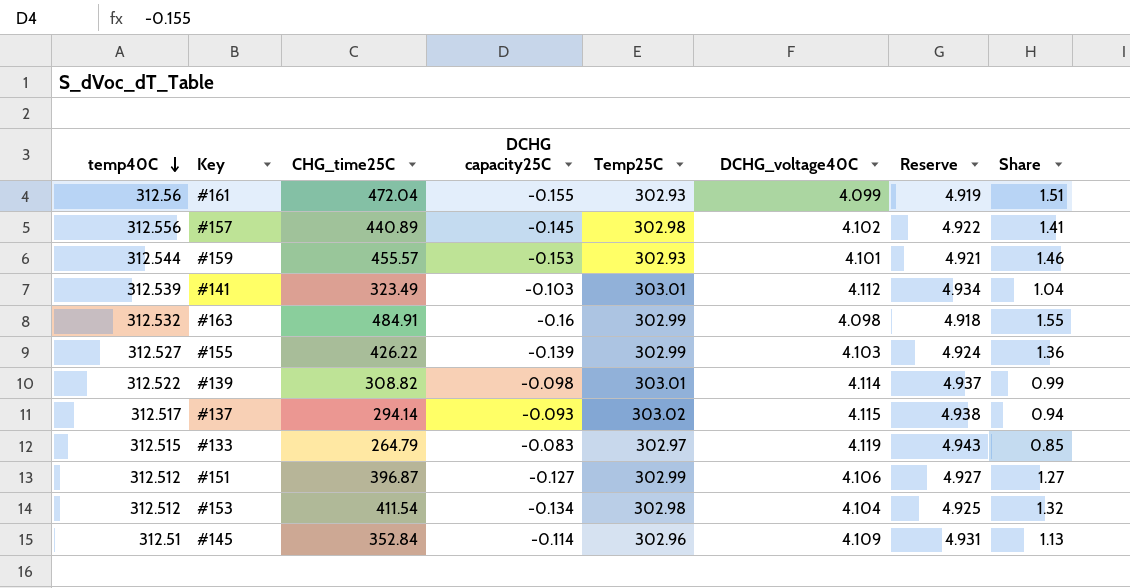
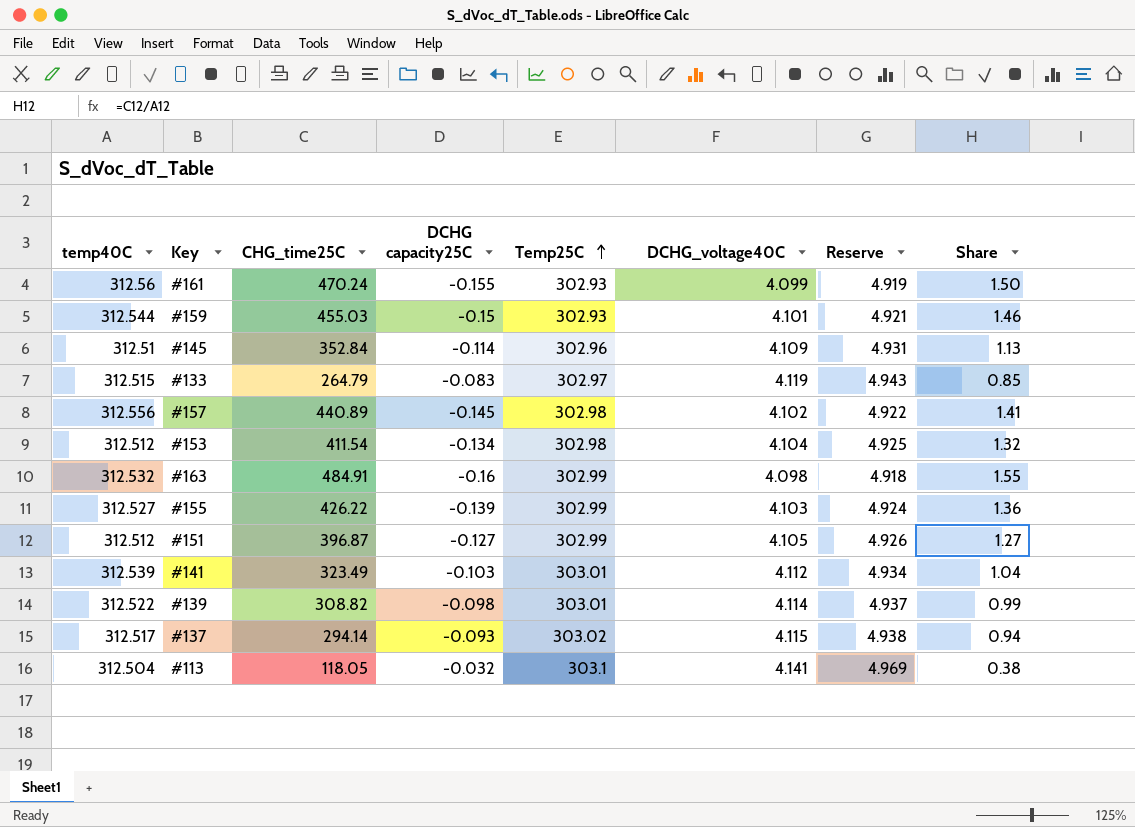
row order: temp40C descending -> Temp25C ascending
#161 | CHG_time25C: 472.04 -> 470.24
#161 | Share: 1.51 -> 1.50
#159 | CHG_time25C: 455.57 -> 455.03
#159 | DCHG capacity25C: -0.153 -> -0.15
#151 | DCHG_voltage40C: 4.106 -> 4.105
#151 | Reserve: 4.927 -> 4.926
row #113: none -> 312.504 | 118.05 | -0.032 | 303.1 | 4.141 | 4.969 | 0.38

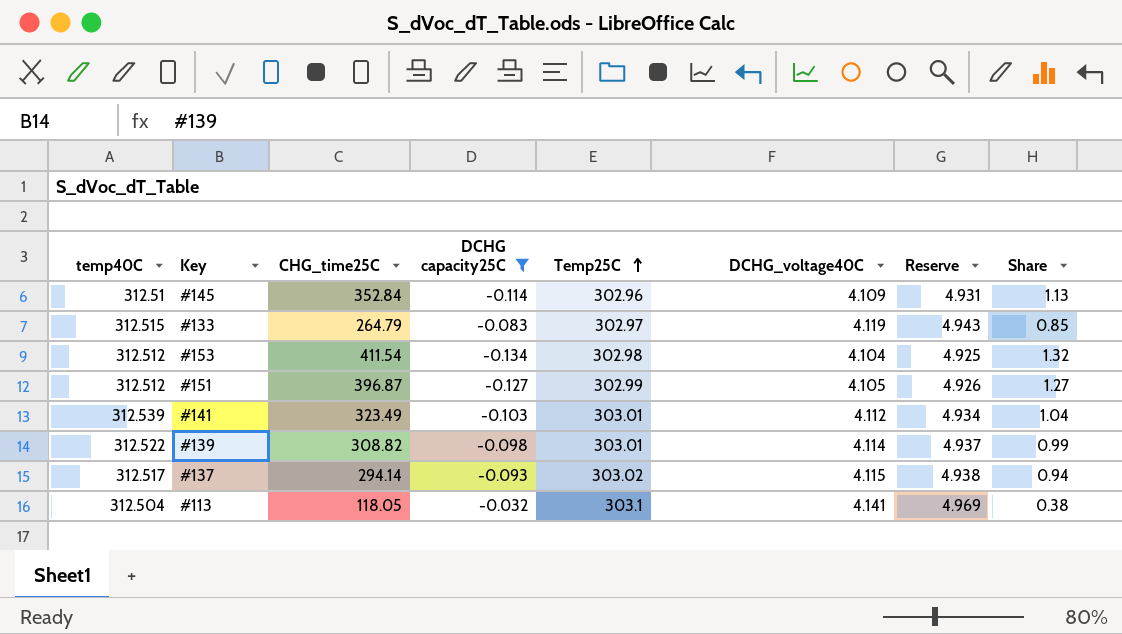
filter: none -> DCHG capacity25C >= -0.134

